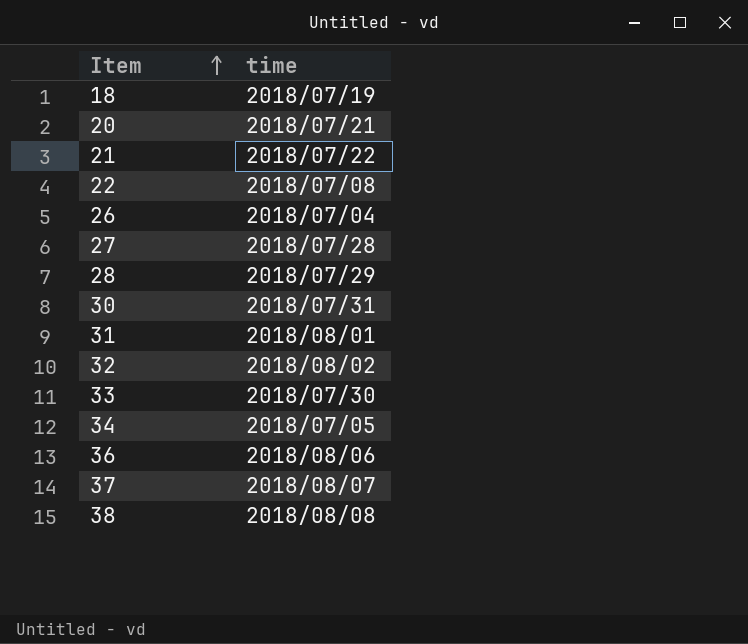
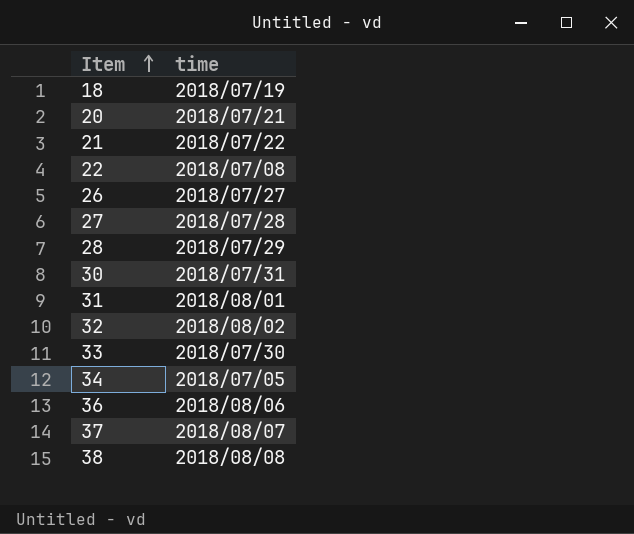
26 | time: 2018/07/04 -> 2018/07/27

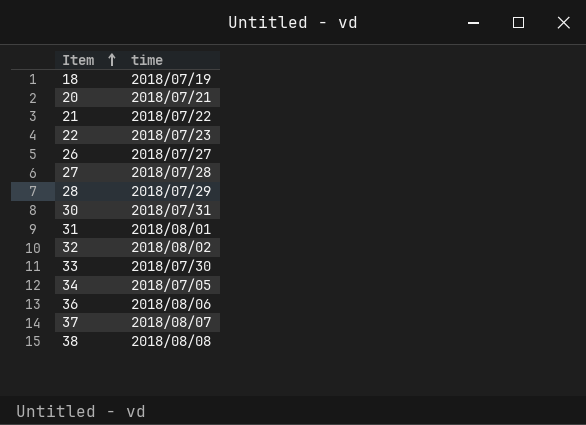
22 | time: 2018/07/08 -> 2018/07/23

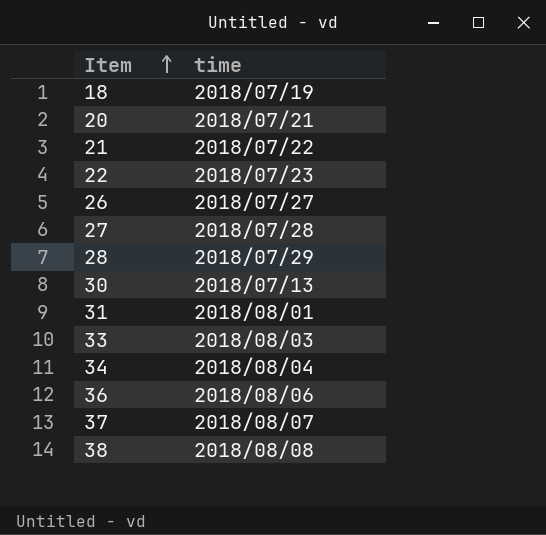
row 32: 2018/08/02 -> none
30 | time: 2018/07/31 -> 2018/07/13
33 | time: 2018/07/30 -> 2018/08/03
34 | time: 2018/07/05 -> 2018/08/04

